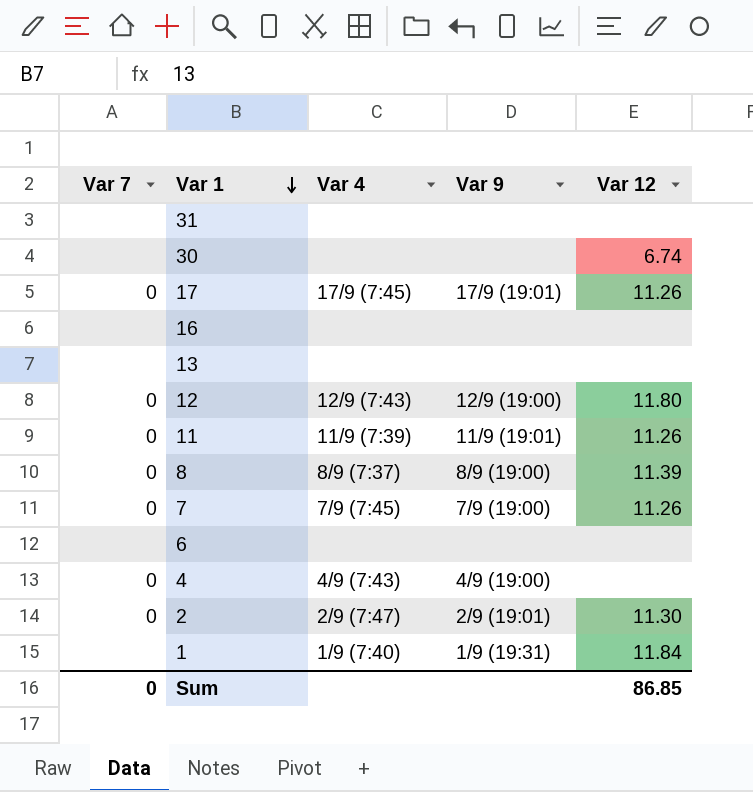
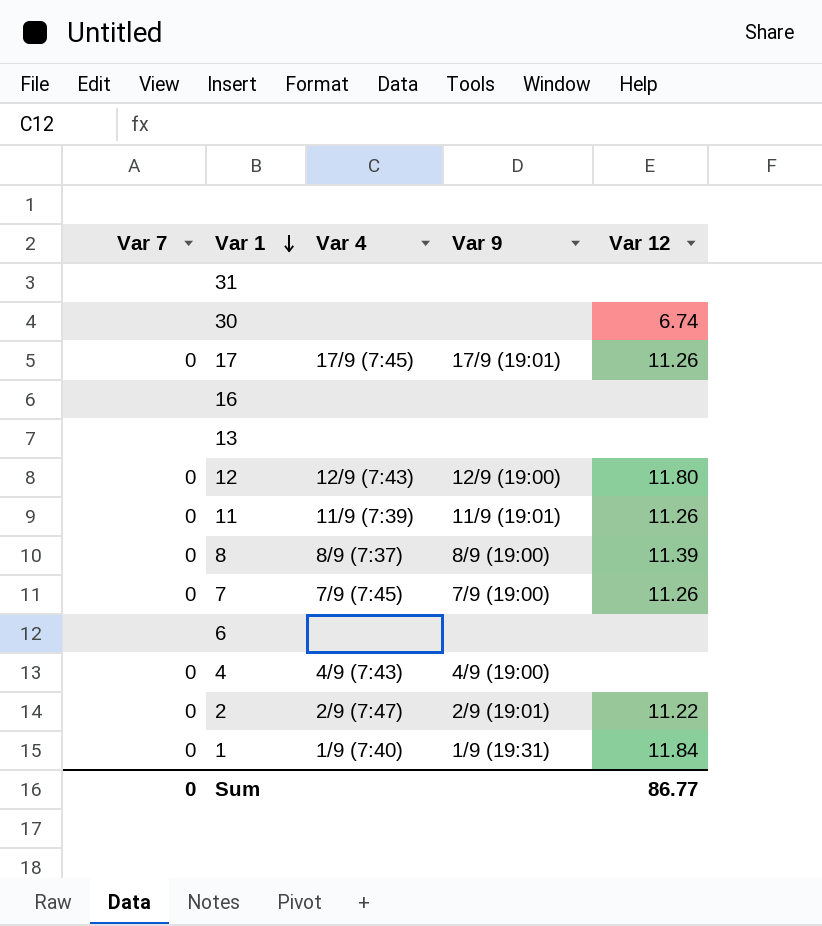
2 | Var 12: 11.30 -> 11.22
1 | Var 7: none -> 0
Sum | Var 12: 86.85 -> 86.77

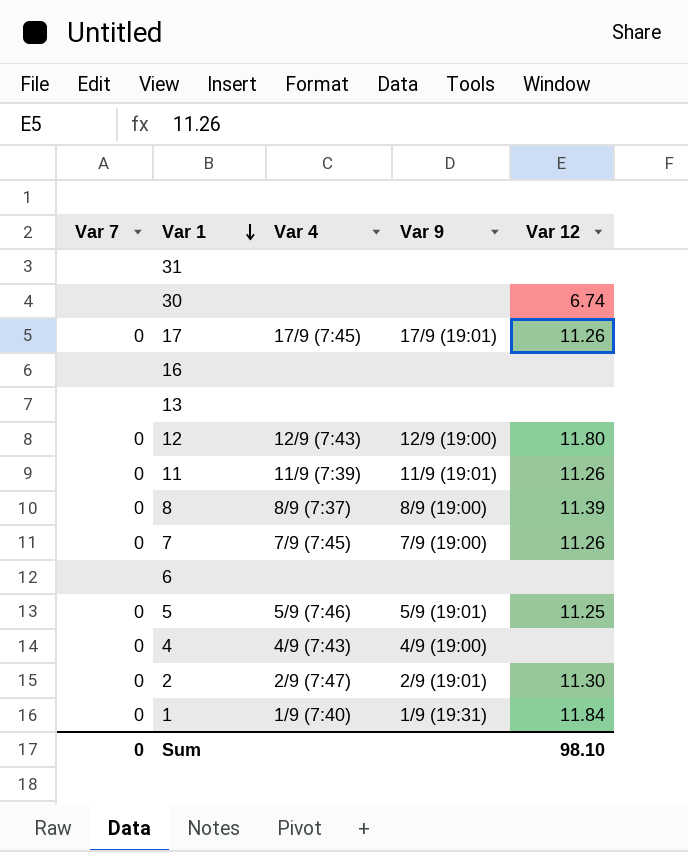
row 5: none -> 0 | 5/9 (7:46) | 5/9 (19:01) | 11.25
2 | Var 12: 11.22 -> 11.30
Sum | Var 12: 86.77 -> 98.10

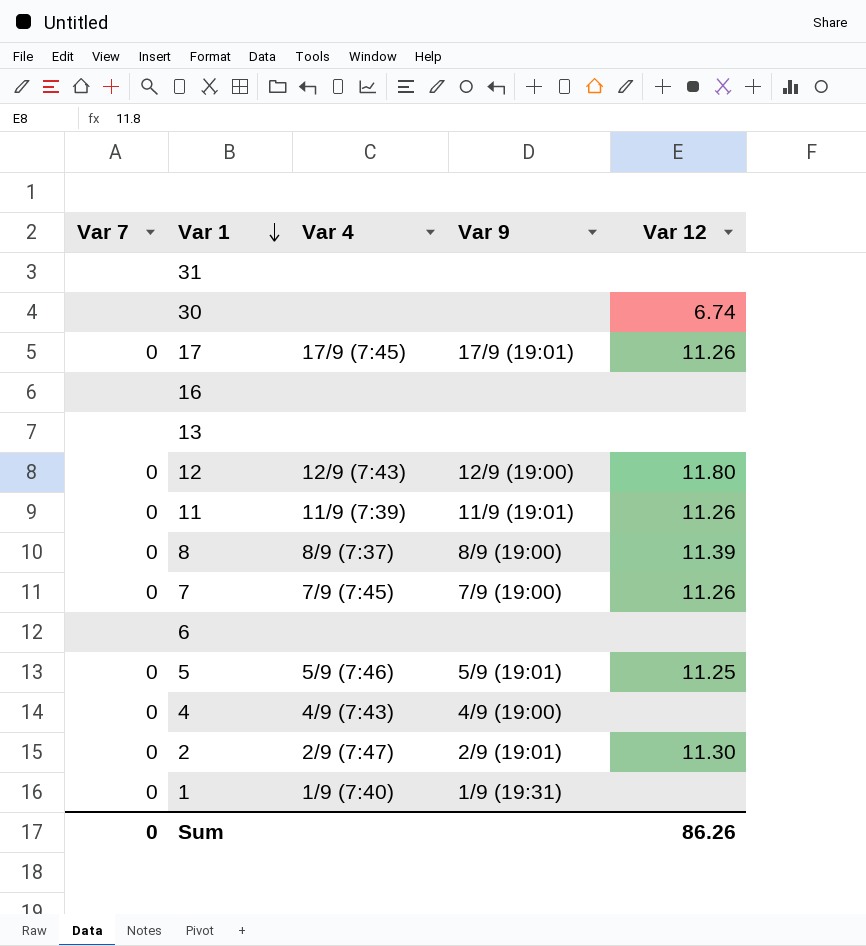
1 | Var 12: 11.84 -> none
Sum | Var 12: 98.10 -> 86.26

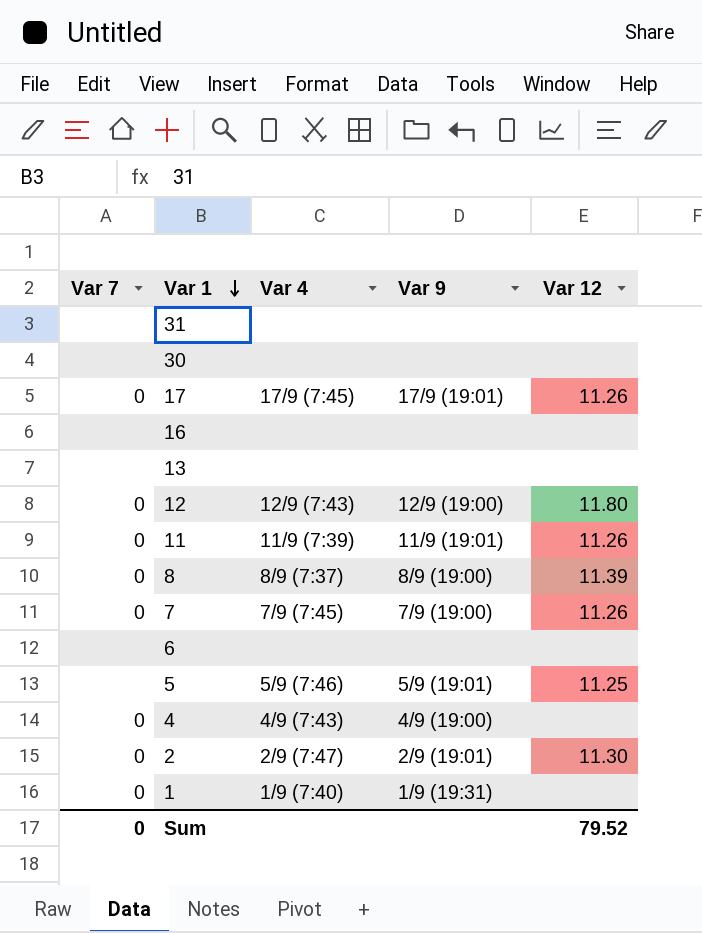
30 | Var 12: 6.74 -> none
5 | Var 7: 0 -> none
Sum | Var 12: 86.26 -> 79.52

